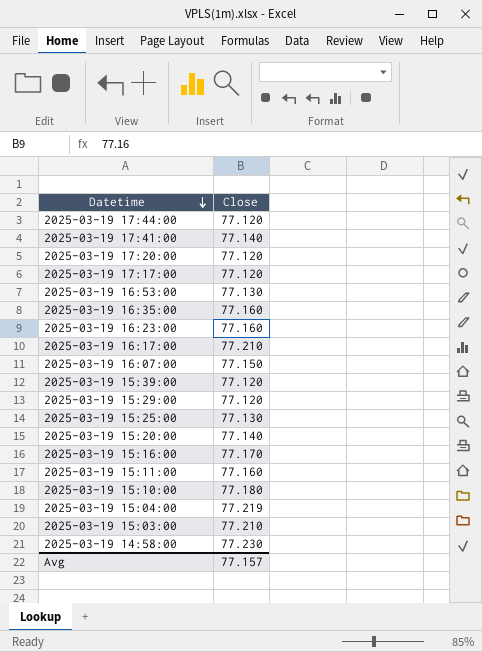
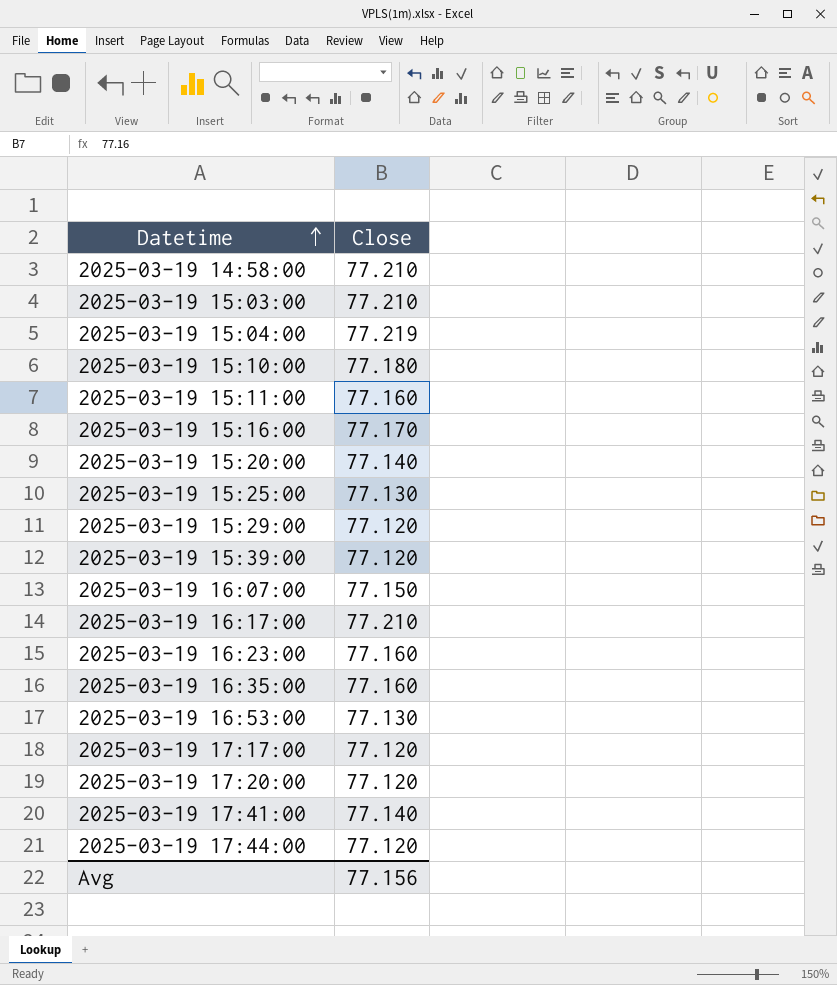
row order: Datetime descending -> Datetime ascending
2025-03-19 14:58:00 | Close: 77.230 -> 77.210
Avg | Close: 77.157 -> 77.156

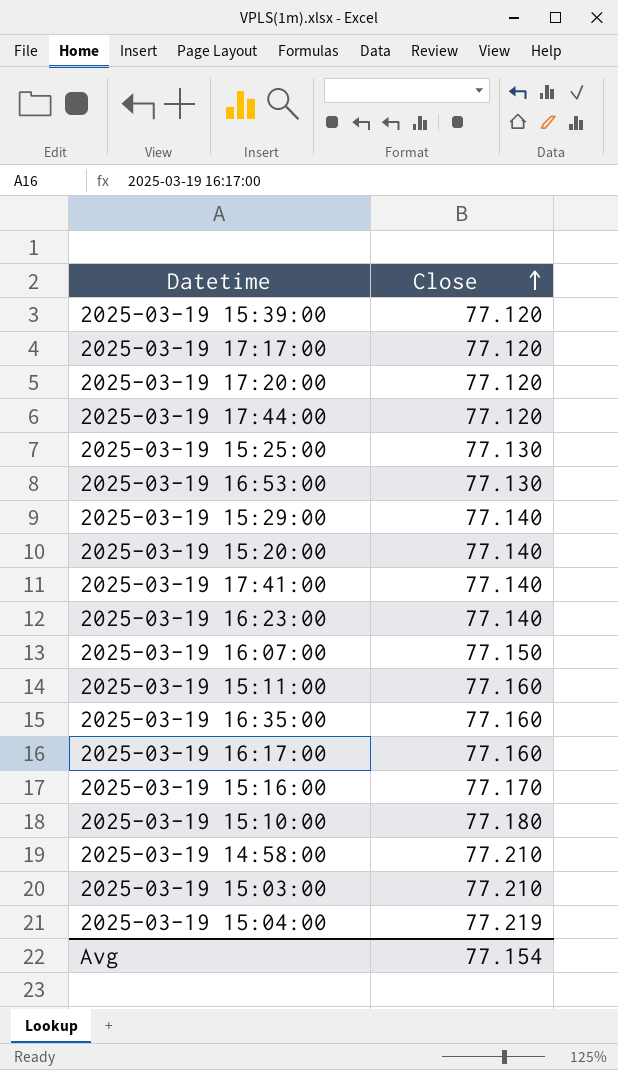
row order: Datetime ascending -> Close ascending
2025-03-19 15:29:00 | Close: 77.120 -> 77.140
2025-03-19 16:23:00 | Close: 77.160 -> 77.140
2025-03-19 16:17:00 | Close: 77.210 -> 77.160
Avg | Close: 77.156 -> 77.154

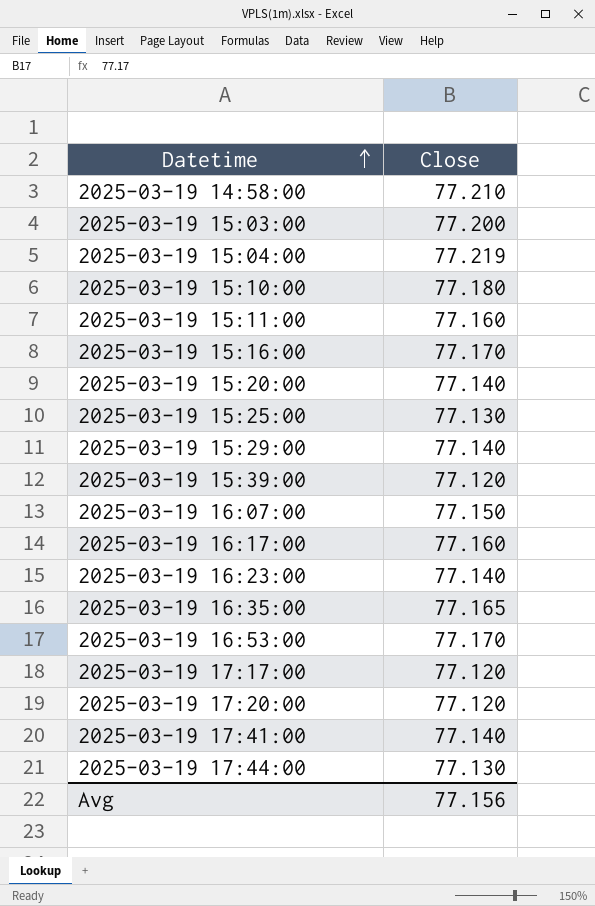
row order: Close ascending -> Datetime ascending
2025-03-19 15:03:00 | Close: 77.210 -> 77.200
2025-03-19 16:35:00 | Close: 77.160 -> 77.165
2025-03-19 16:53:00 | Close: 77.130 -> 77.170
2025-03-19 17:44:00 | Close: 77.120 -> 77.130
Avg | Close: 77.154 -> 77.156

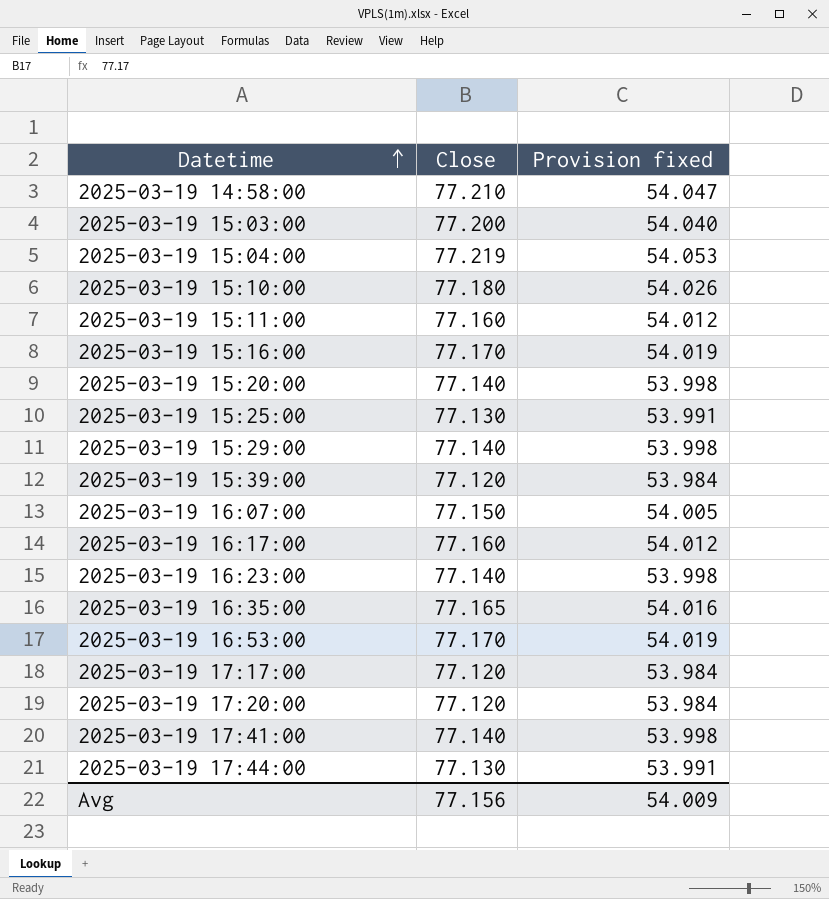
column Provision fixed | formula: none -> [Close] * 0.7

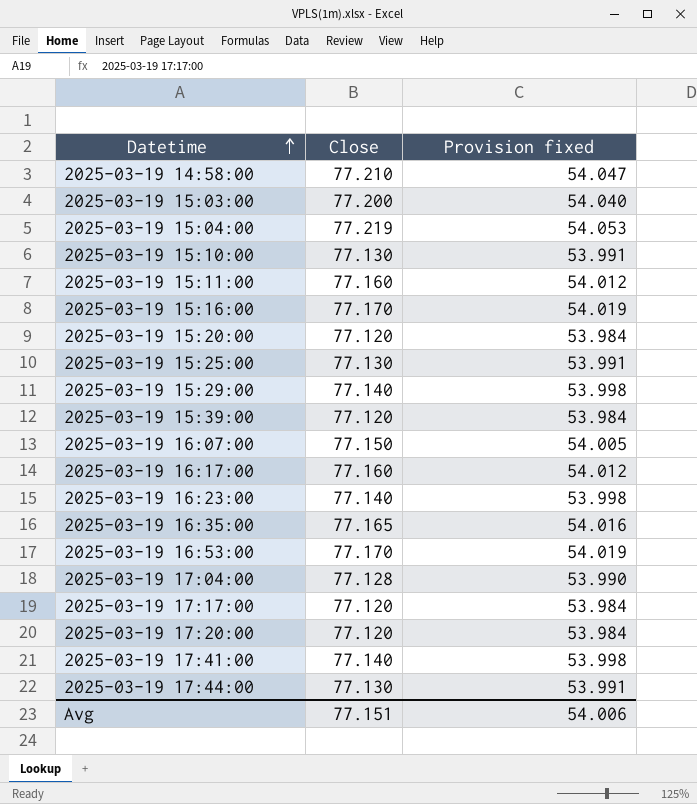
2025-03-19 15:10:00 | Close: 77.180 -> 77.130
2025-03-19 15:10:00 | Provision fixed: 54.026 -> 53.991
2025-03-19 15:20:00 | Close: 77.140 -> 77.120
2025-03-19 15:20:00 | Provision fixed: 53.998 -> 53.984
row 2025-03-19 17:04:00: none -> 77.128 | 53.990
Avg | Close: 77.156 -> 77.151
Avg | Provision fixed: 54.009 -> 54.006

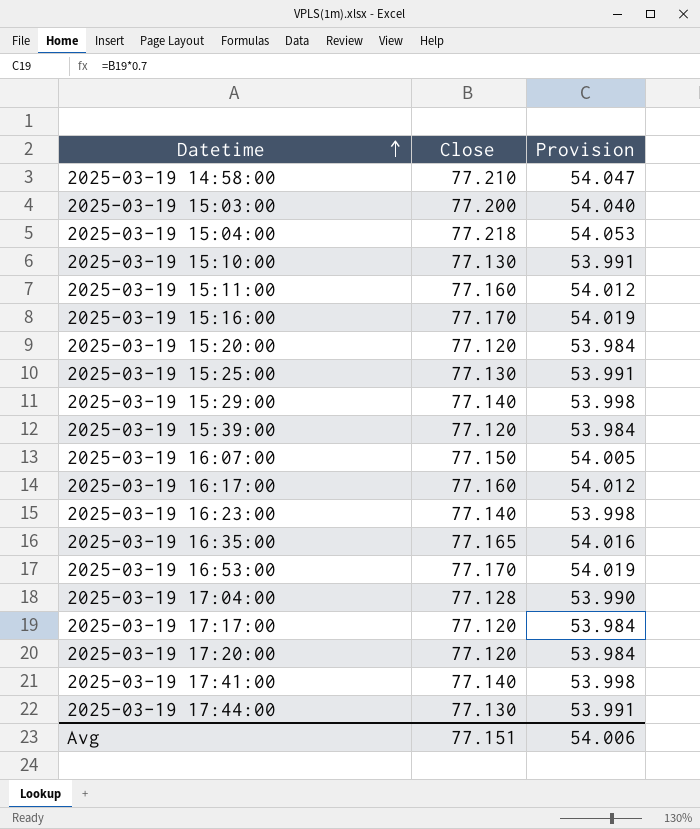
column name: Provision fixed -> Provision
2025-03-19 15:04:00 | Close: 77.219 -> 77.218

